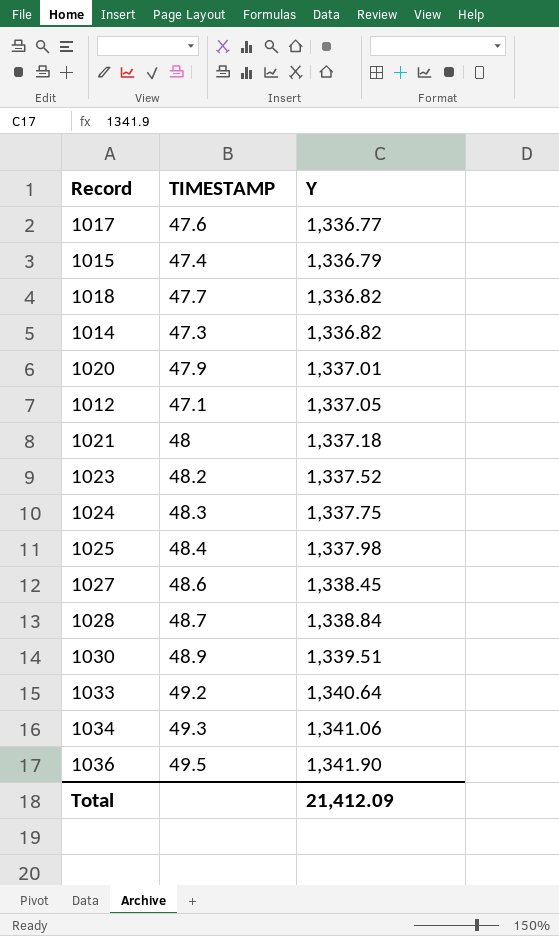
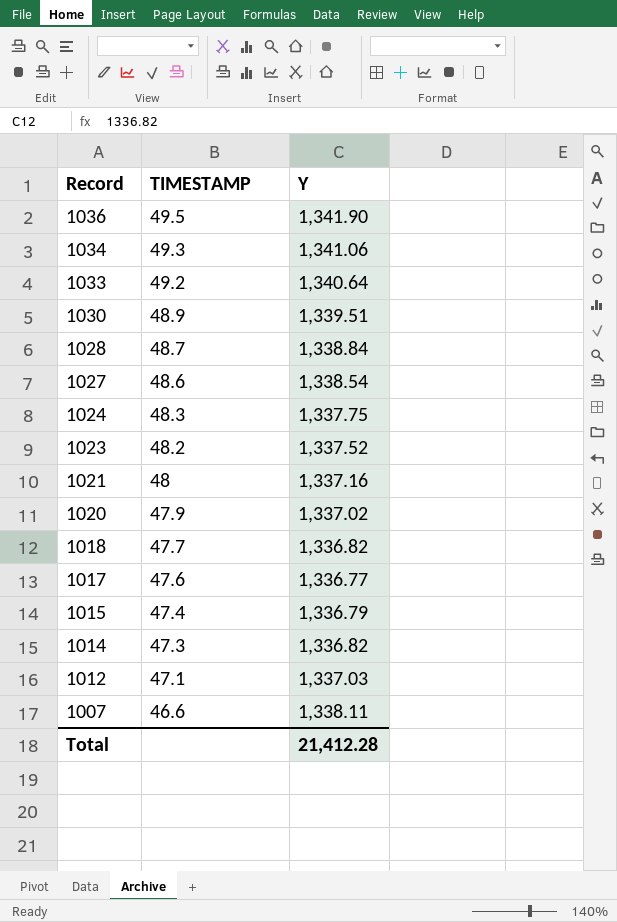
row order: Y ascending -> Record descending
row 1025: 48.4 | 1,337.98 -> none
1027 | Y: 1,338.45 -> 1,338.54
1021 | Y: 1,337.18 -> 1,337.16
1020 | Y: 1,337.01 -> 1,337.02
1012 | Y: 1,337.05 -> 1,337.03
row 1007: none -> 46.6 | 1,338.11
Total | Y: 21,412.09 -> 21,412.28

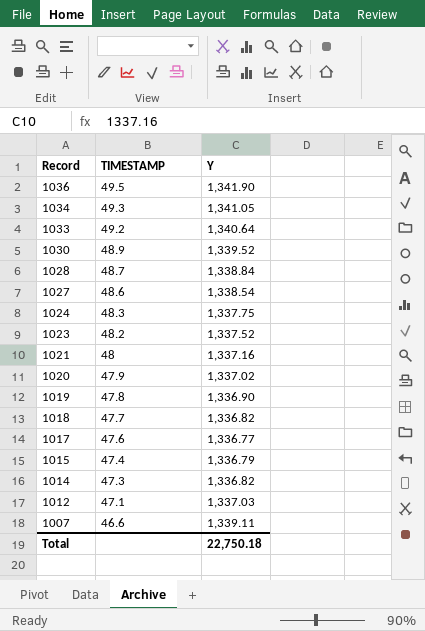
1034 | Y: 1,341.06 -> 1,341.05
1030 | Y: 1,339.51 -> 1,339.52
row 1019: none -> 47.8 | 1,336.90
1007 | Y: 1,338.11 -> 1,339.11
Total | Y: 21,412.28 -> 22,750.18

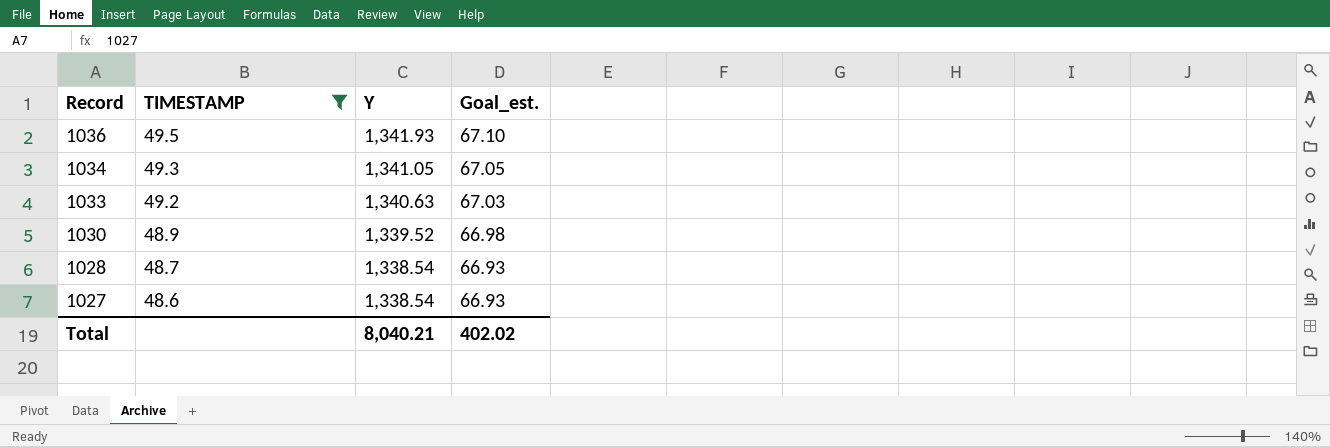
filter: none -> TIMESTAMP >= 48.6
column Goal_est. | formula: none -> [Y] * 0.05
1036 | Y: 1,341.90 -> 1,341.93
1033 | Y: 1,340.64 -> 1,340.63
1028 | Y: 1,338.84 -> 1,338.54
Total | Y: 22,750.18 -> 8,040.21

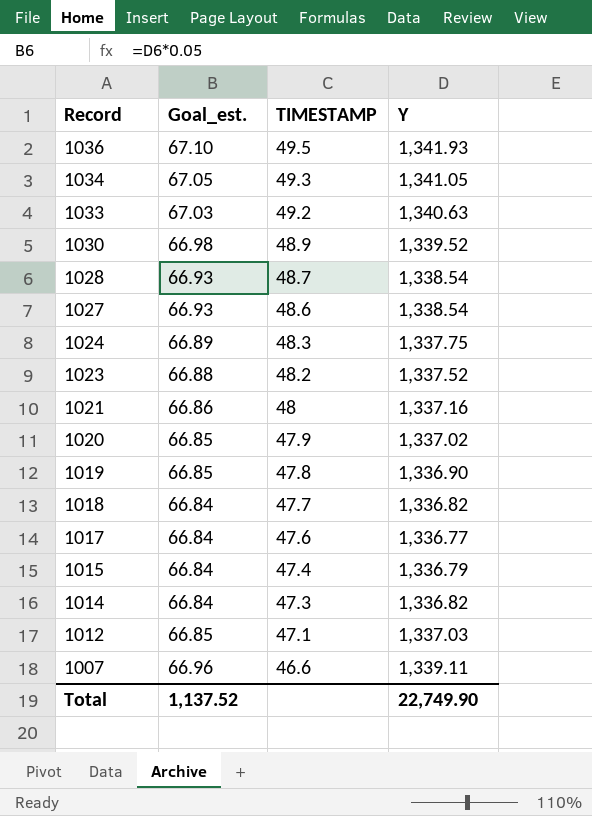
filter: TIMESTAMP >= 48.6 -> none
column Goal_est. | position: 4 -> 2
Total | Goal_est.: 402.02 -> 1,137.52
Total | Y: 8,040.21 -> 22,749.90

